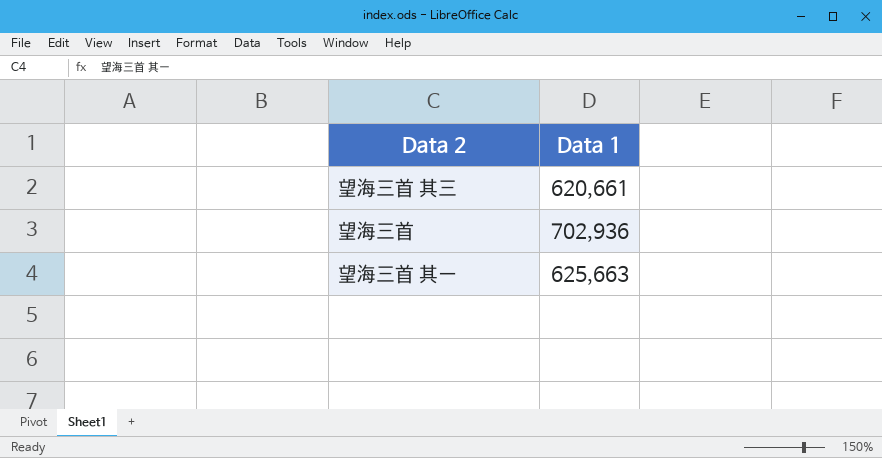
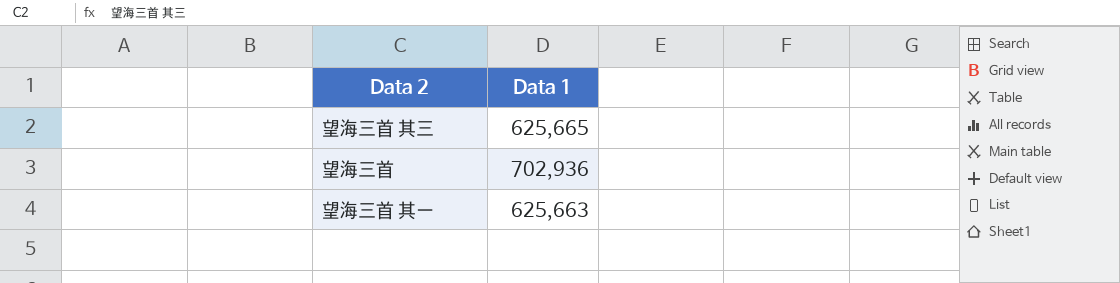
望海三首 其三 | Data 1: 620,661 -> 625,665

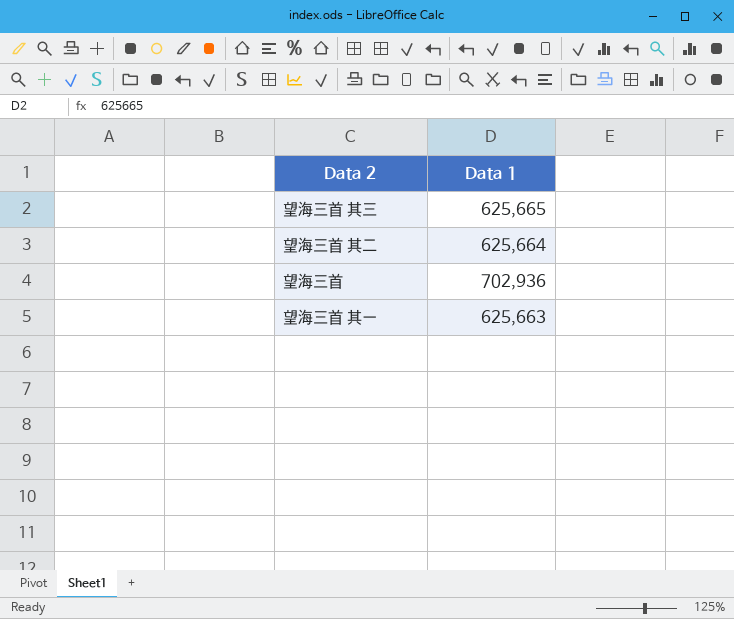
row 望海三首 其二: none -> 625,664

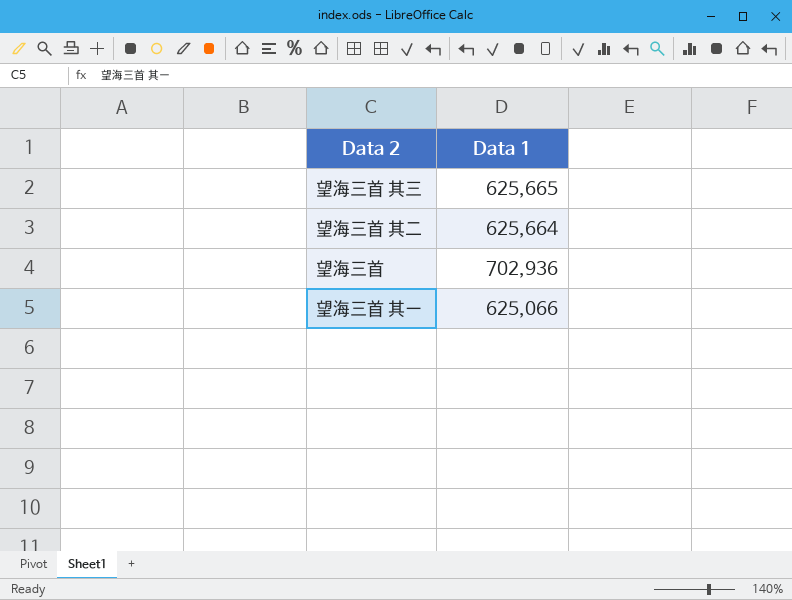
望海三首 其一 | Data 1: 625,663 -> 625,066

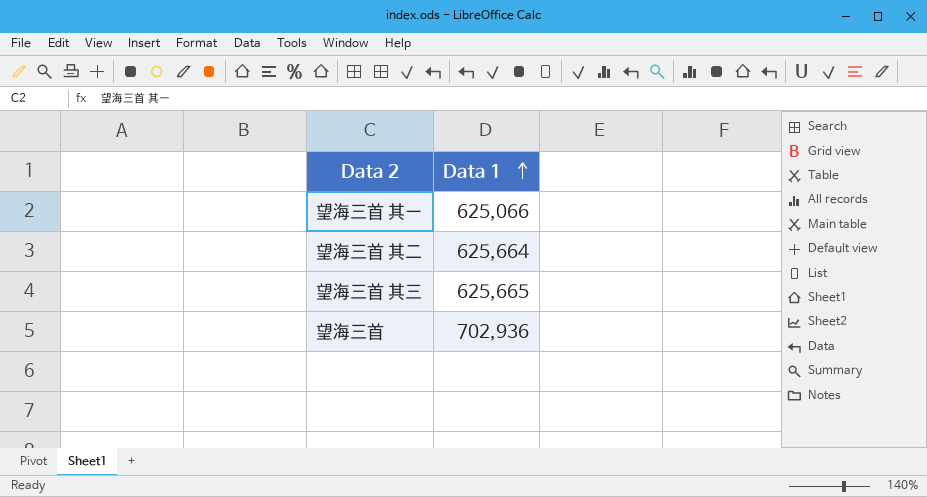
row order: none -> Data 1 ascending

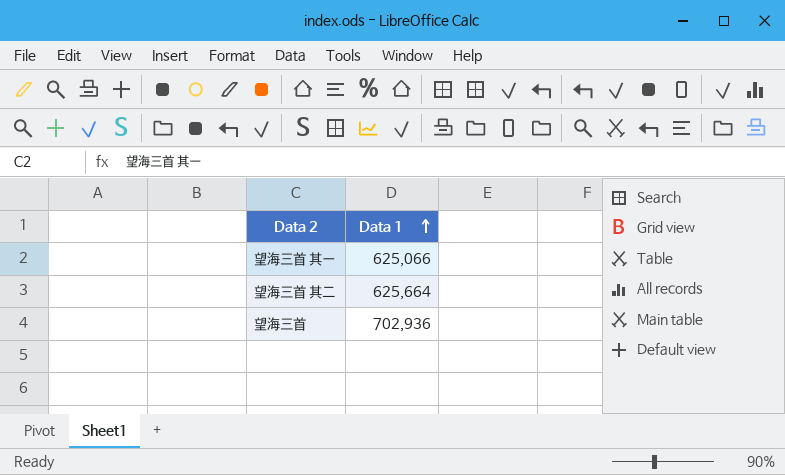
row 望海三首 其三: 625,665 -> none

